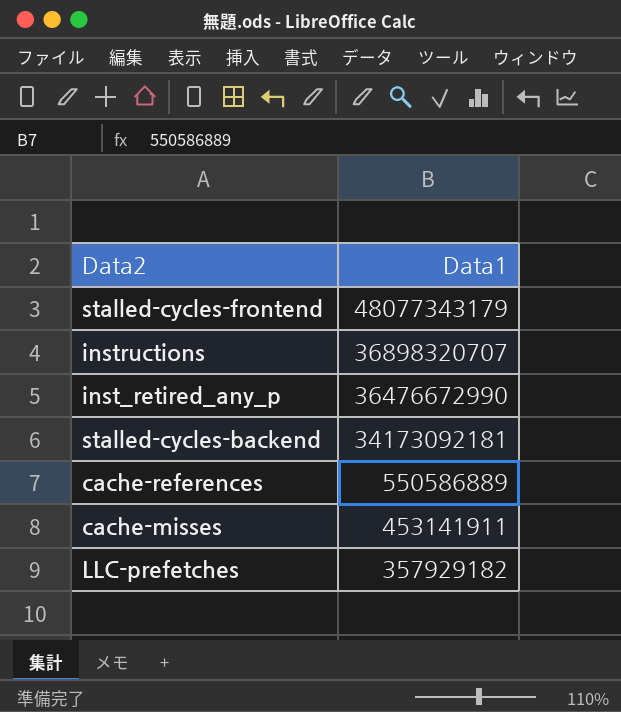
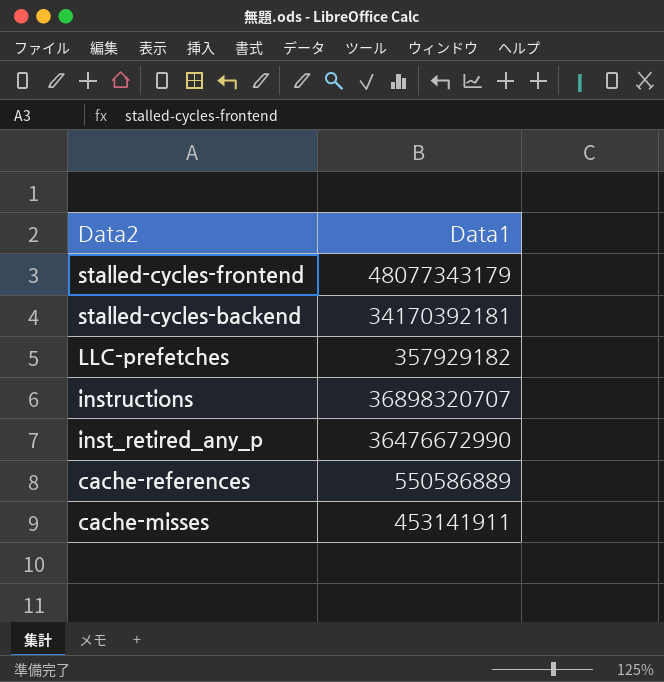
row order: Data1 descending -> Data2 descending
stalled-cycles-backend | Data1: 34173092181 -> 34170392181

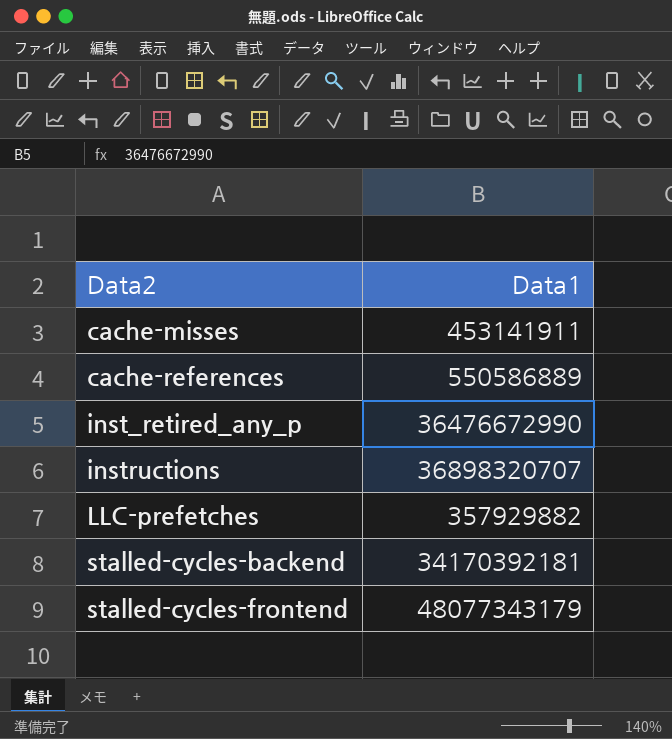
row order: Data2 descending -> Data2 ascending
LLC-prefetches | Data1: 357929182 -> 357929882

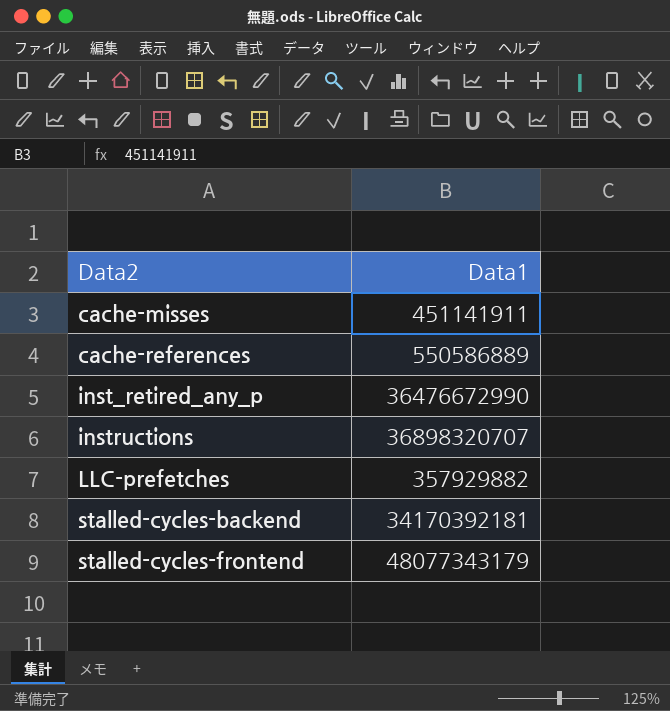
cache-misses | Data1: 453141911 -> 451141911

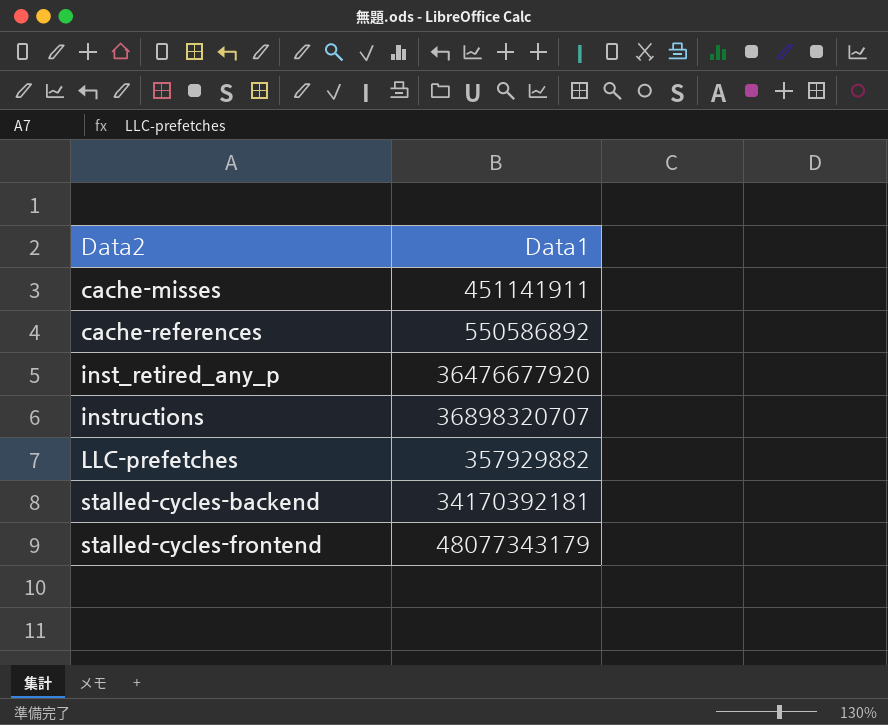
cache-references | Data1: 550586889 -> 550586892
inst_retired_any_p | Data1: 36476672990 -> 36476677920

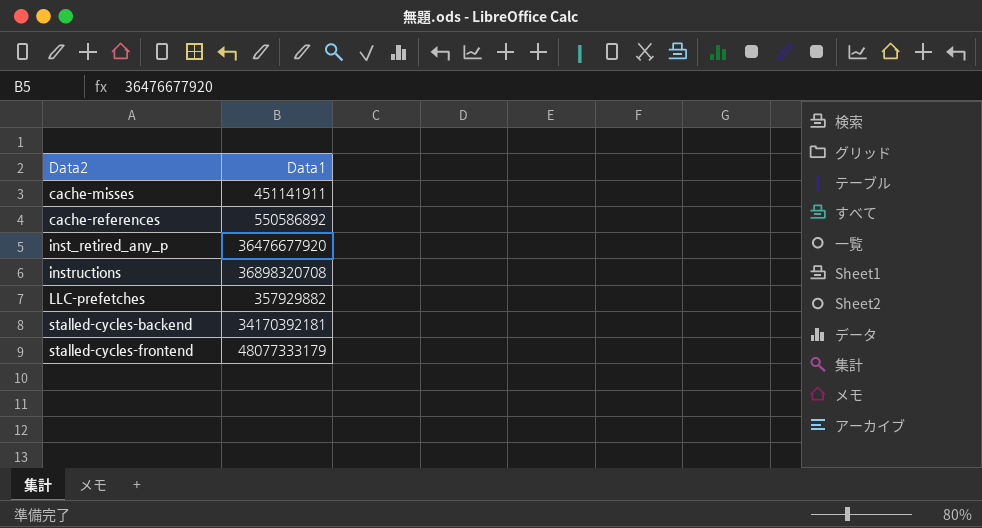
instructions | Data1: 36898320707 -> 36898320708
stalled-cycles-frontend | Data1: 48077343179 -> 48077333179

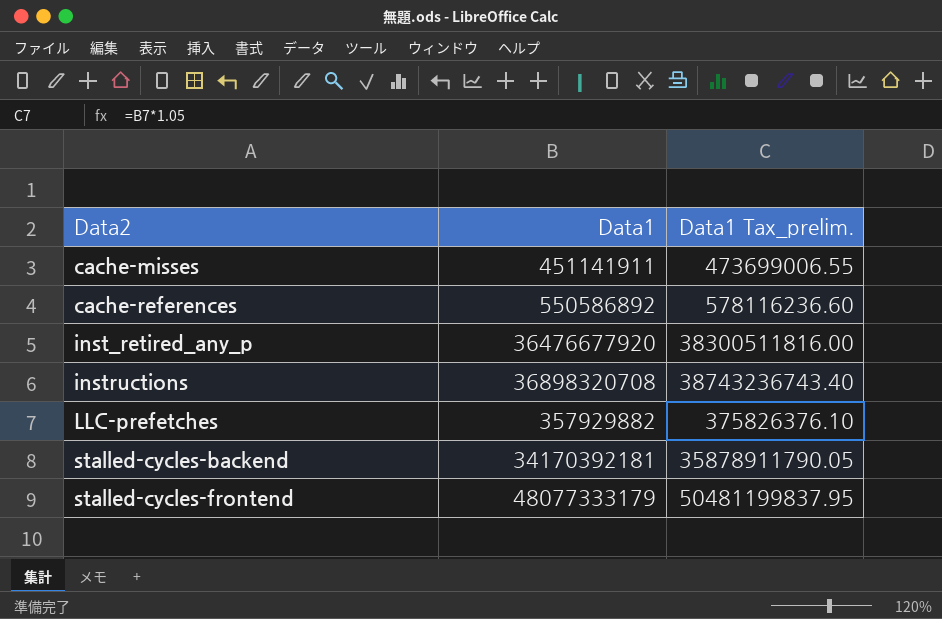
column Data1 Tax_prelim. | formula: none -> [Data1] * 1.05

